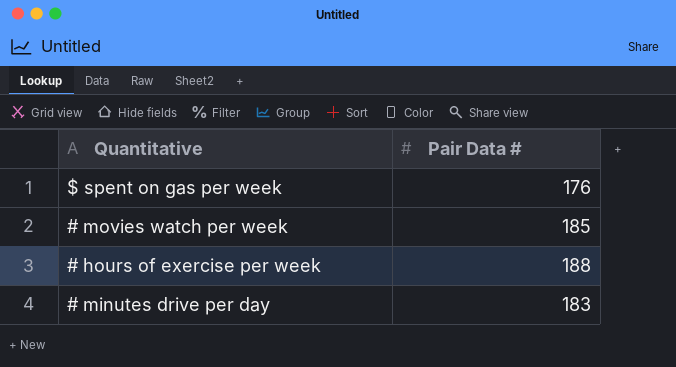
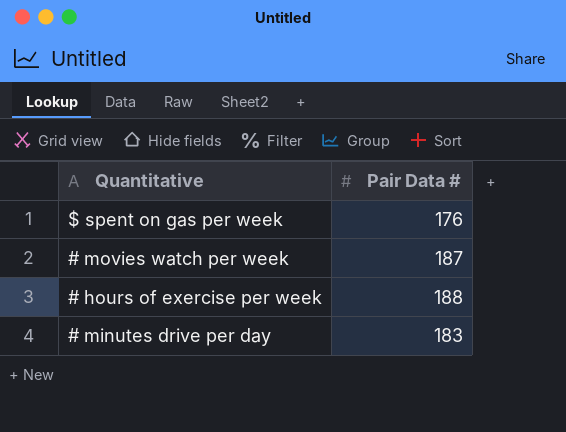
# movies watch per week | Pair Data #: 185 -> 187

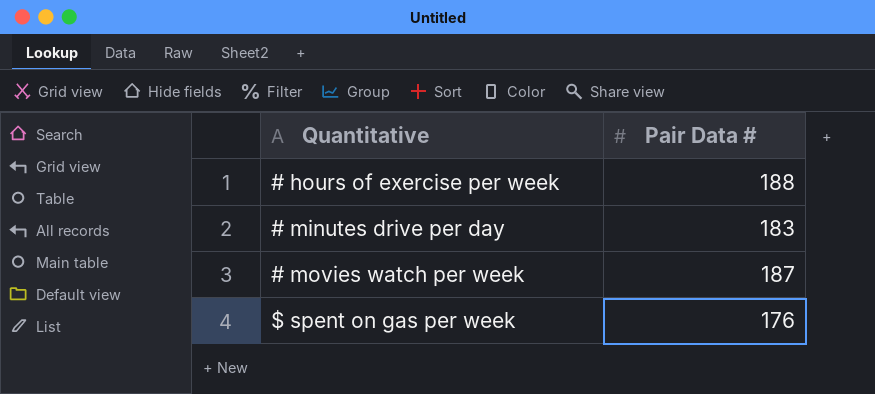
row order: none -> Quantitative ascending

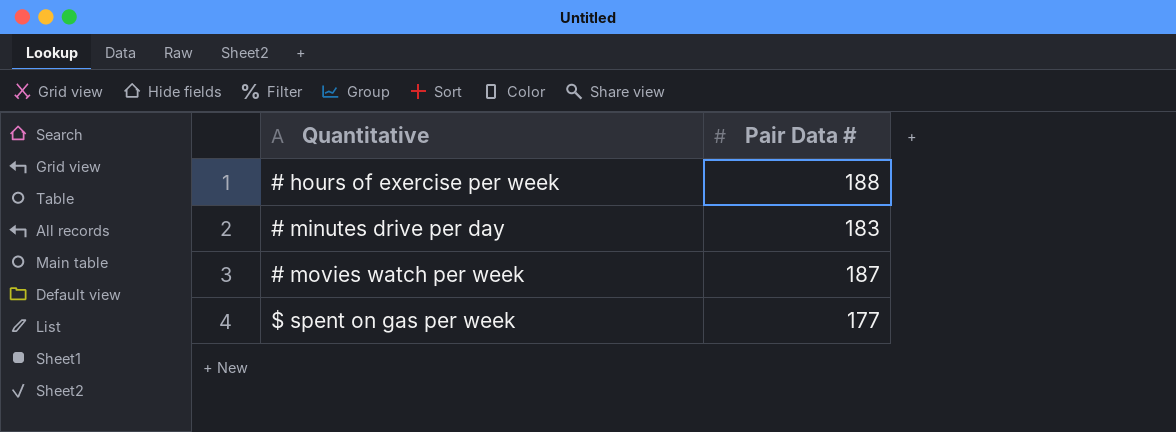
$ spent on gas per week | Pair Data #: 176 -> 177

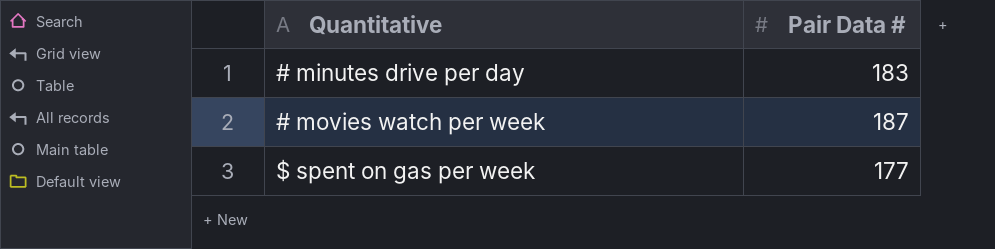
row # hours of exercise per week: 188 -> none

